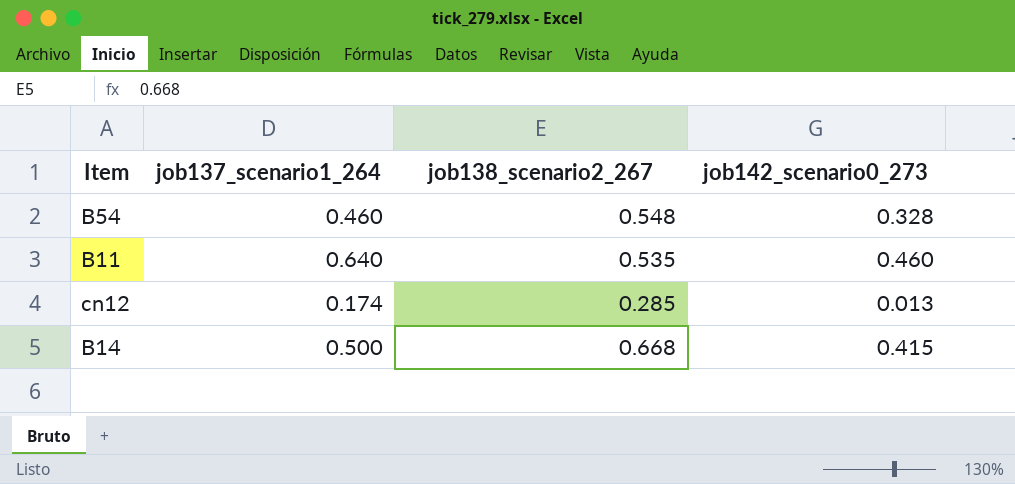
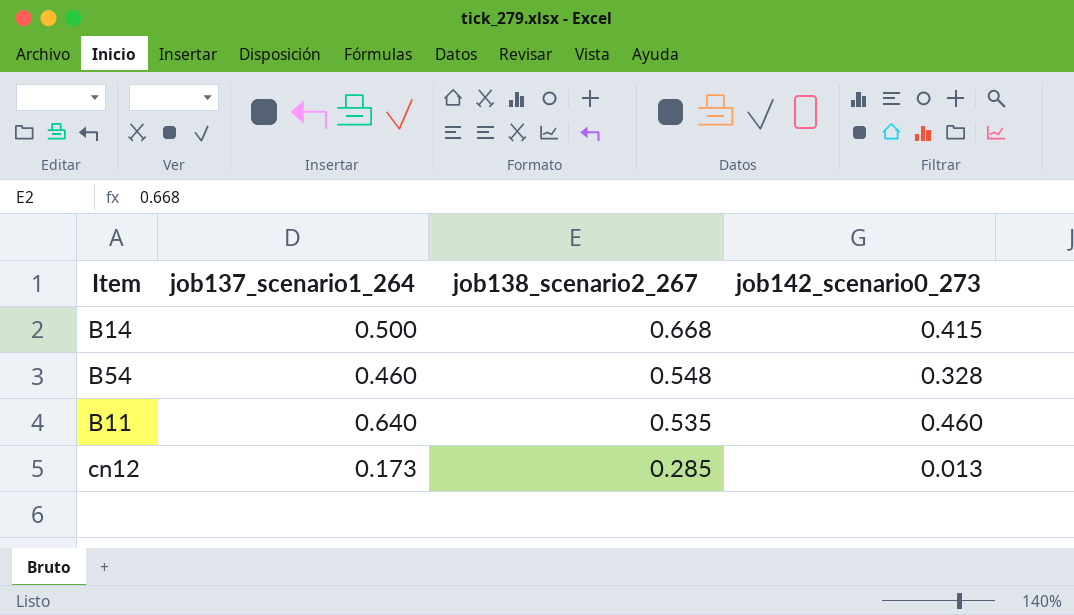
row order: none -> job138_scenario2_267 descending
cn12 | job137_scenario1_264: 0.174 -> 0.173

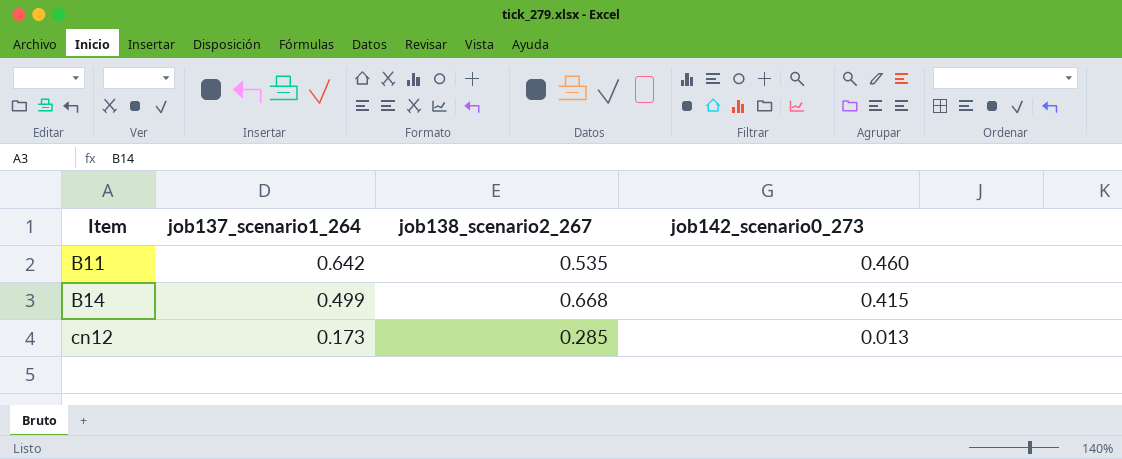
row order: job138_scenario2_267 descending -> Item ascending
row B54: 0.460 | 0.548 | 0.328 -> none
B11 | job137_scenario1_264: 0.640 -> 0.642
B14 | job137_scenario1_264: 0.500 -> 0.499

